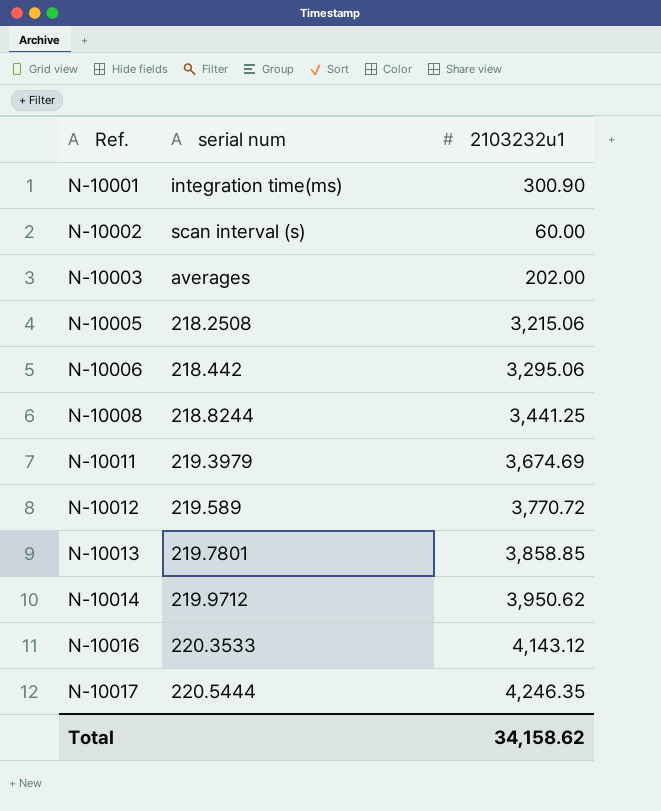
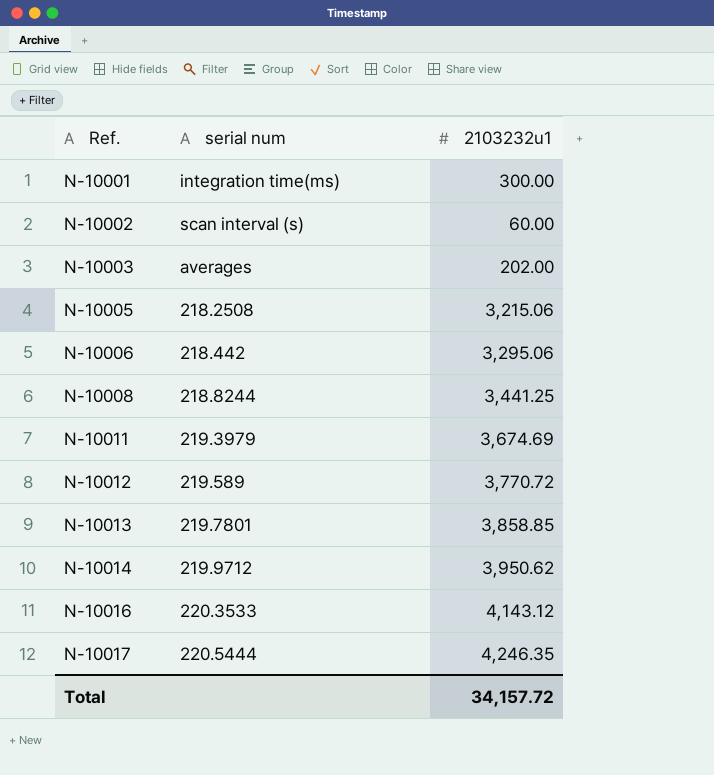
N-10001 | 2103232u1: 300.90 -> 300.00
Total | 2103232u1: 34,158.62 -> 34,157.72

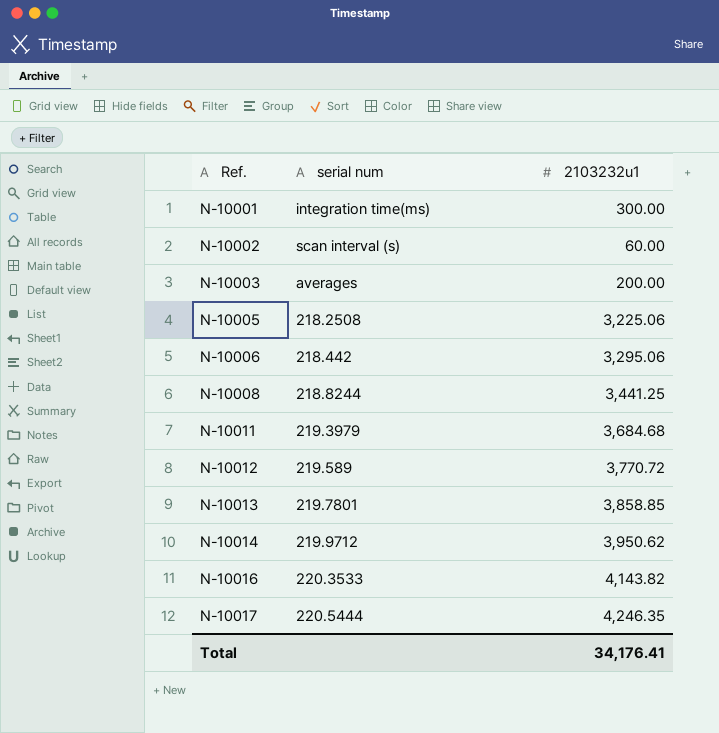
N-10003 | 2103232u1: 202.00 -> 200.00
N-10005 | 2103232u1: 3,215.06 -> 3,225.06
N-10011 | 2103232u1: 3,674.69 -> 3,684.68
N-10016 | 2103232u1: 4,143.12 -> 4,143.82
Total | 2103232u1: 34,157.72 -> 34,176.41

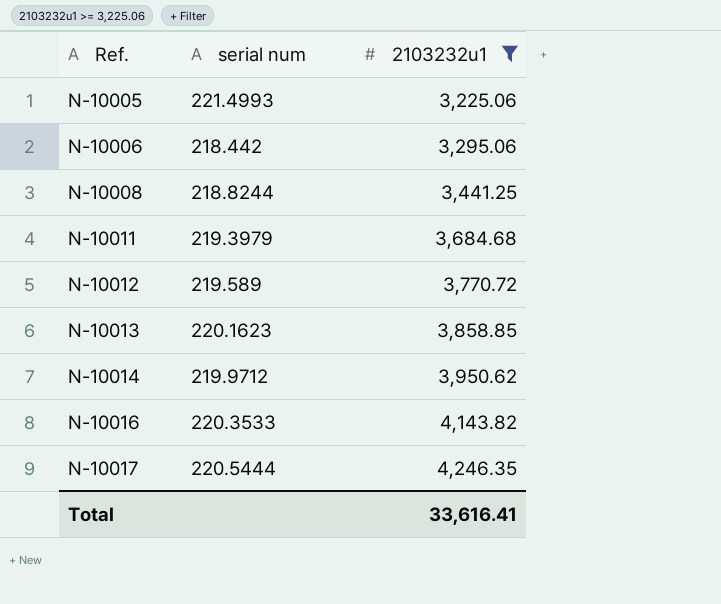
filter: none -> 2103232u1 >= 3,225.06
N-10005 | serial num: 218.2508 -> 221.4993
N-10013 | serial num: 219.7801 -> 220.1623
Total | 2103232u1: 34,176.41 -> 33,616.41

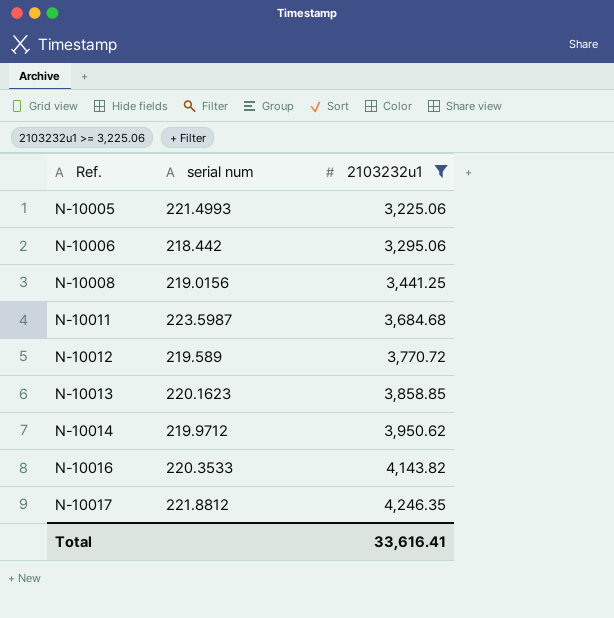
N-10008 | serial num: 218.8244 -> 219.0156
N-10011 | serial num: 219.3979 -> 223.5987
N-10017 | serial num: 220.5444 -> 221.8812

